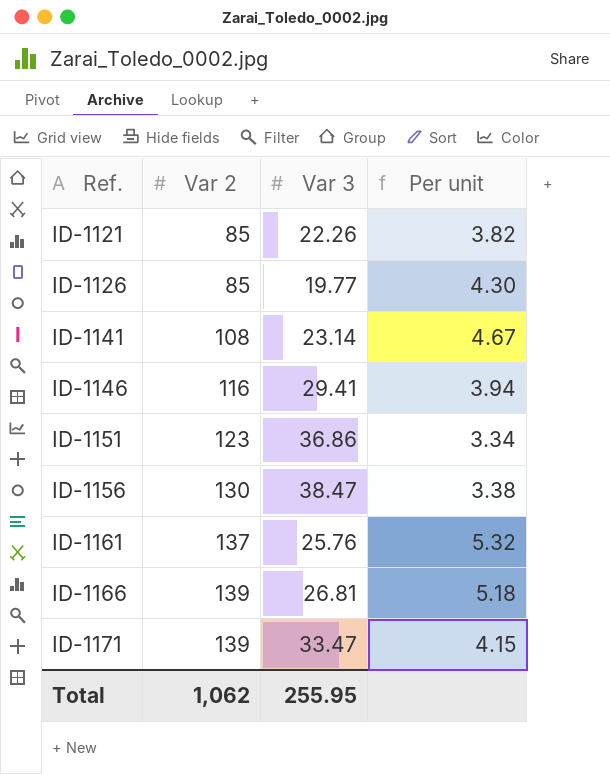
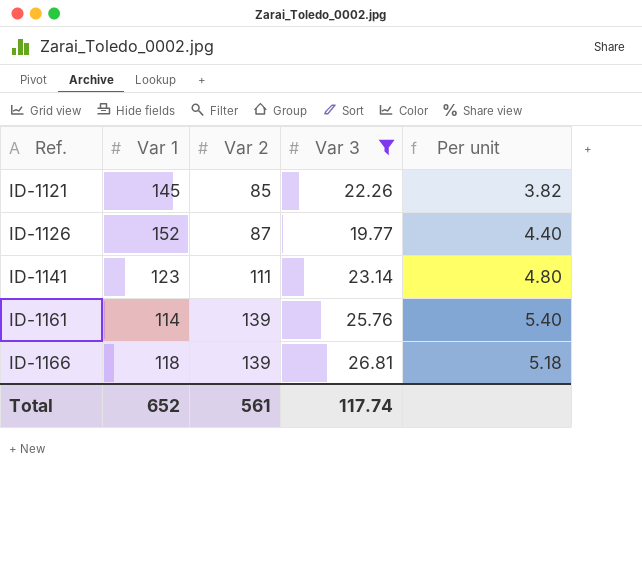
filter: none -> Var 3 <= 26.81
column Var 1 | position: none -> 2
ID-1126 | Var 2: 85 -> 87
ID-1126 | Per unit: 4.30 -> 4.40
ID-1141 | Var 2: 108 -> 111
ID-1141 | Per unit: 4.67 -> 4.80
ID-1161 | Var 2: 137 -> 139
ID-1161 | Per unit: 5.32 -> 5.40
Total | Var 2: 1,062 -> 561
Total | Var 3: 255.95 -> 117.74

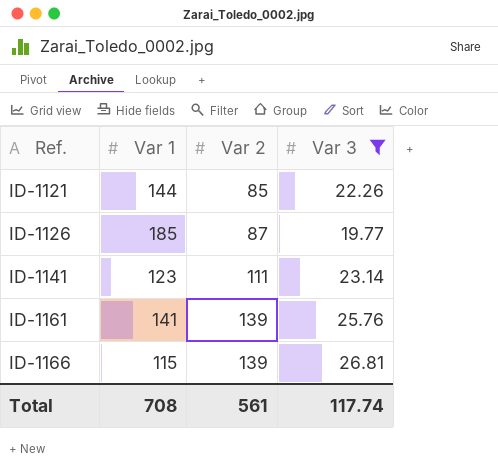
column Per unit | formula: [Var 2] / [Var 3] -> none
ID-1121 | Var 1: 145 -> 144
ID-1126 | Var 1: 152 -> 185
ID-1161 | Var 1: 114 -> 141
ID-1166 | Var 1: 118 -> 115
Total | Var 1: 652 -> 708

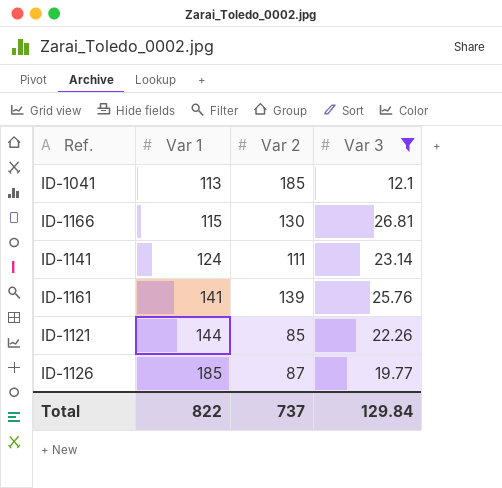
row order: Ref. ascending -> Var 1 ascending
row ID-1041: none -> 113 | 185 | 12.1
ID-1166 | Var 2: 139 -> 130
ID-1141 | Var 1: 123 -> 124
Total | Var 1: 708 -> 822
Total | Var 2: 561 -> 737
Total | Var 3: 117.74 -> 129.84

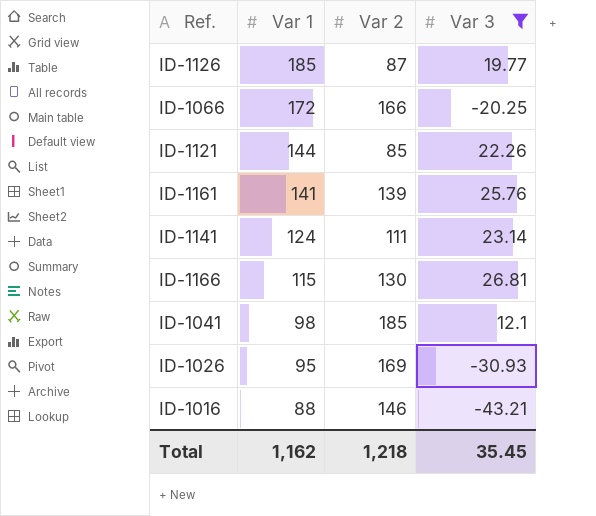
row order: Var 1 ascending -> Var 1 descending
row ID-1066: none -> 172 | 166 | -20.25
ID-1041 | Var 1: 113 -> 98
row ID-1026: none -> 95 | 169 | -30.93
row ID-1016: none -> 88 | 146 | -43.21
Total | Var 1: 822 -> 1,162
Total | Var 2: 737 -> 1,218
Total | Var 3: 129.84 -> 35.45

